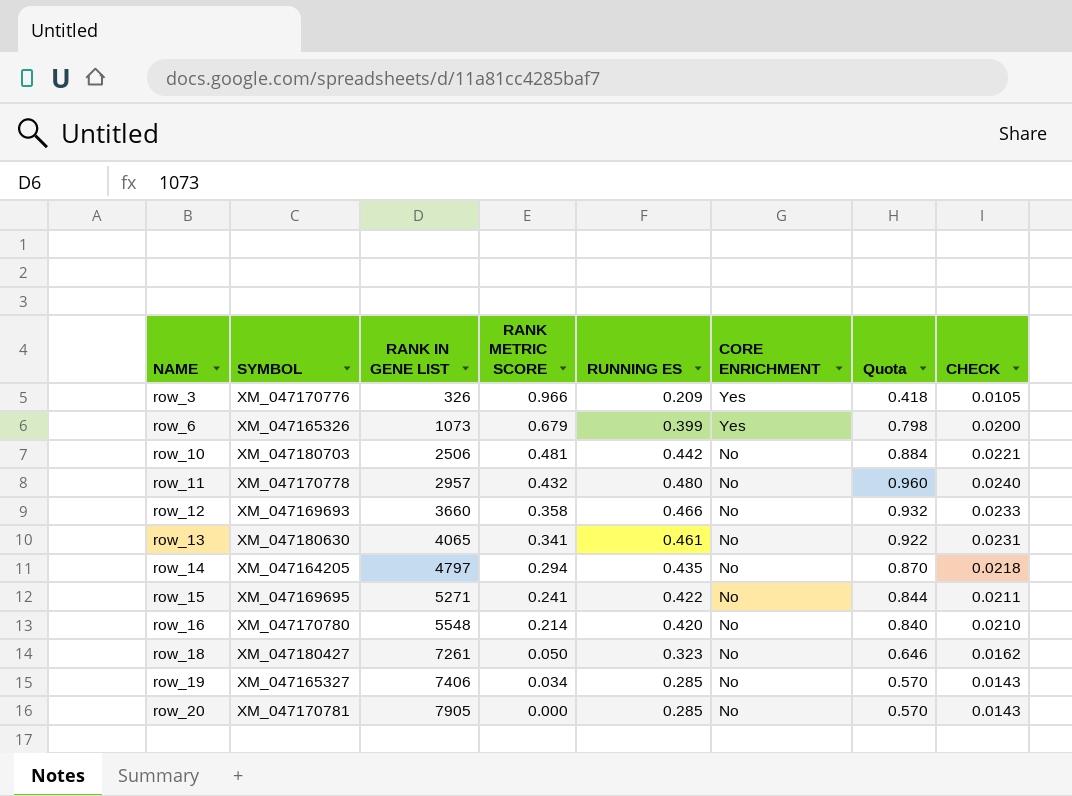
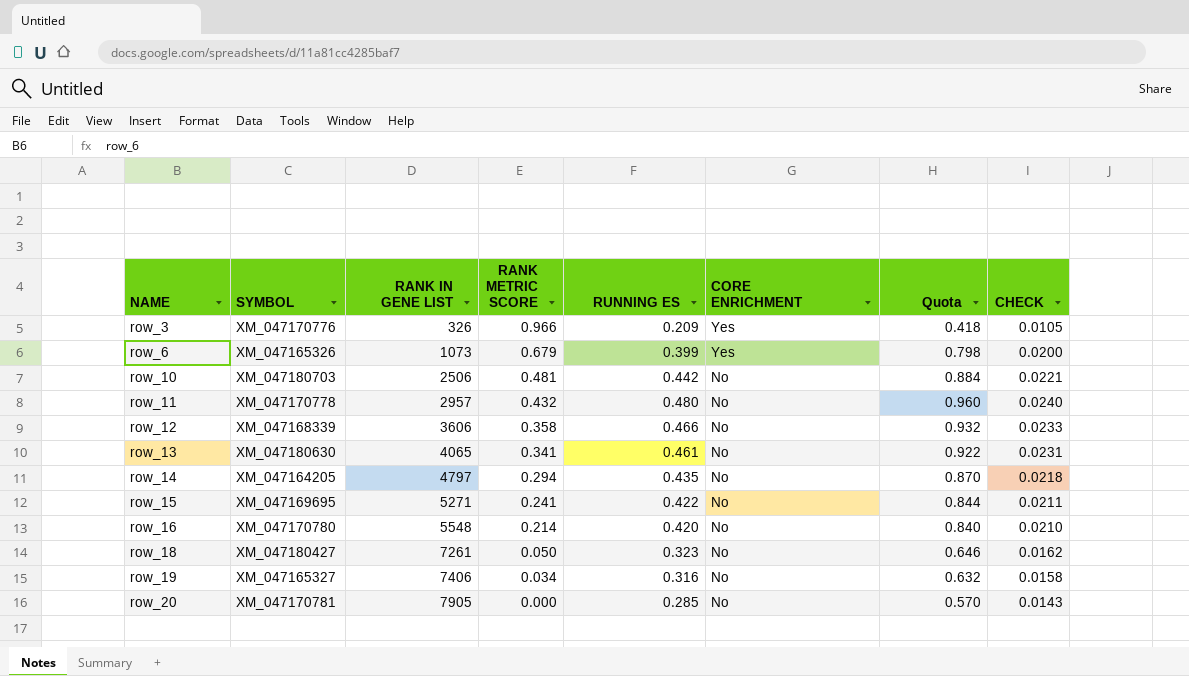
row_12 | SYMBOL: XM_047169693 -> XM_047168339
row_12 | RANK IN GENE LIST: 3660 -> 3606
row_19 | RUNNING ES: 0.285 -> 0.316
row_19 | Quota: 0.570 -> 0.632
row_19 | CHECK: 0.0143 -> 0.0158

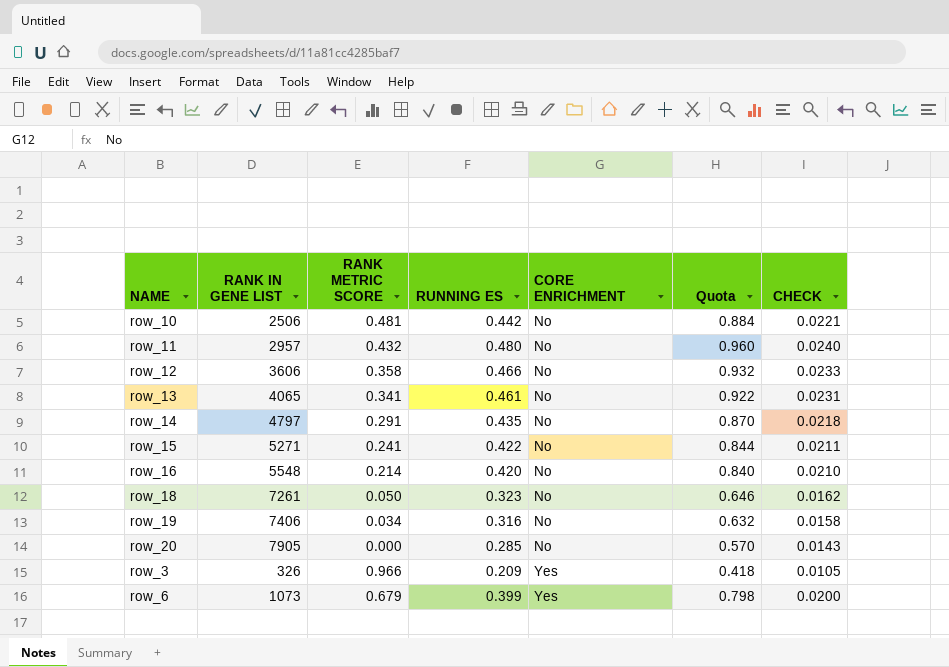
row order: NAME ascending -> CORE ENRICHMENT ascending
column SYMBOL | position: 2 -> none
row_14 | RANK METRIC SCORE: 0.294 -> 0.291

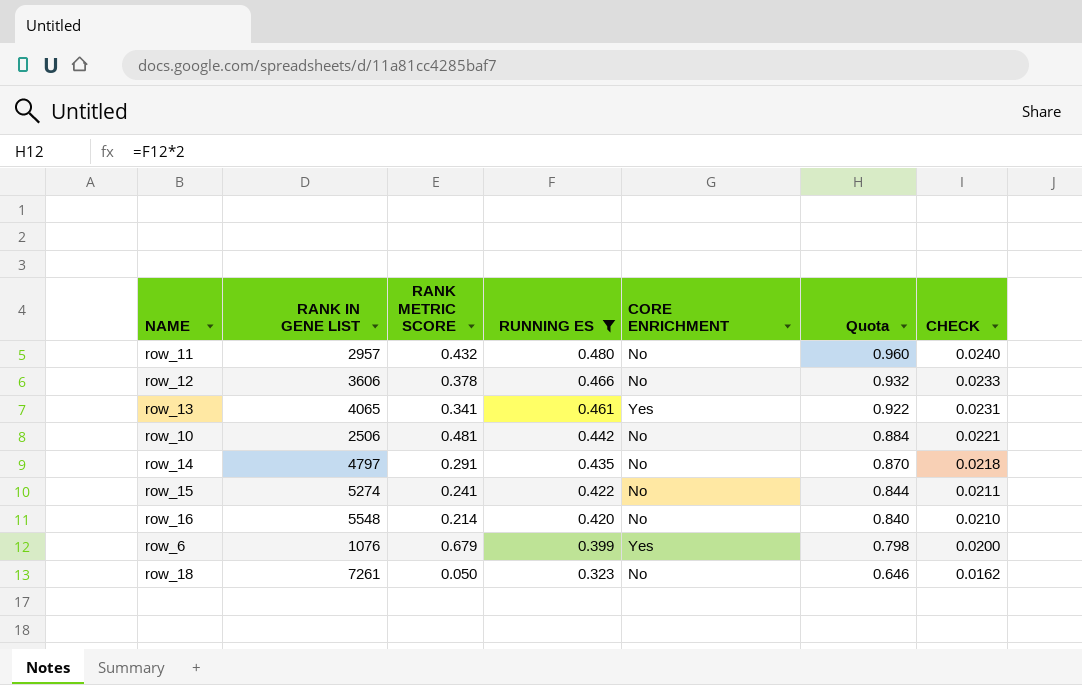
filter: none -> RUNNING ES >= 0.323
row order: CORE ENRICHMENT ascending -> RUNNING ES descending
row_12 | RANK METRIC SCORE: 0.358 -> 0.378
row_13 | CORE ENRICHMENT: No -> Yes
row_15 | RANK IN GENE LIST: 5271 -> 5274
row_6 | RANK IN GENE LIST: 1073 -> 1076

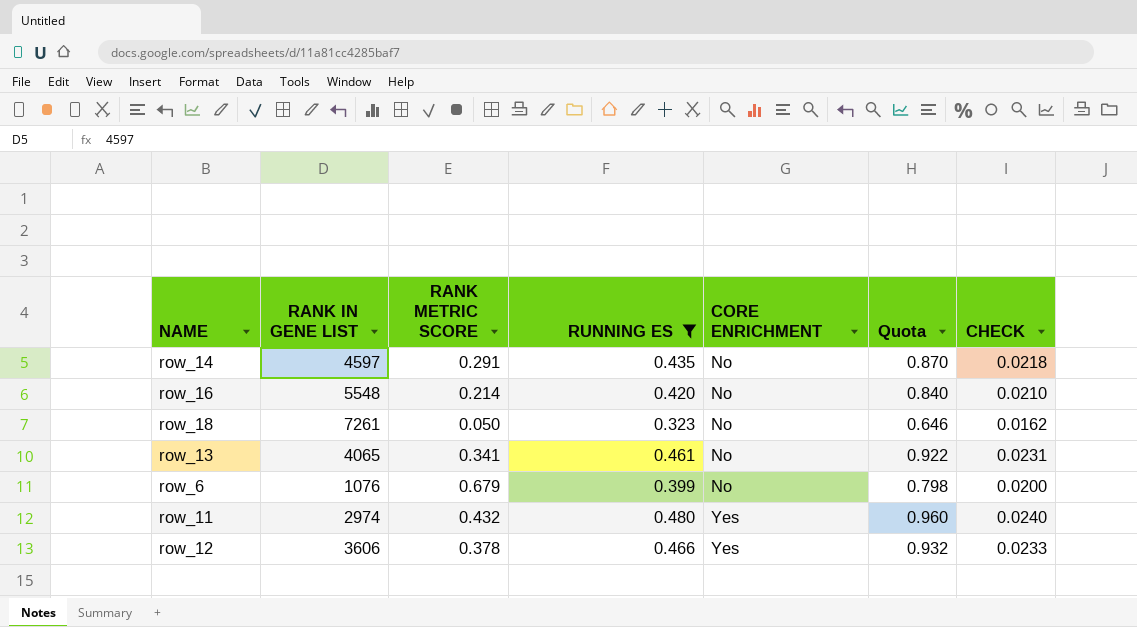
row order: RUNNING ES descending -> CORE ENRICHMENT ascending
row row_10: 2506 | 0.481 | 0.442 | No | 0.884 | 0.0221 -> none
row row_15: 5274 | 0.241 | 0.422 | No | 0.844 | 0.0211 -> none
row_14 | RANK IN GENE LIST: 4797 -> 4597
row_13 | CORE ENRICHMENT: Yes -> No
row_6 | CORE ENRICHMENT: Yes -> No
row_11 | RANK IN GENE LIST: 2957 -> 2974
row_11 | CORE ENRICHMENT: No -> Yes
row_12 | CORE ENRICHMENT: No -> Yes

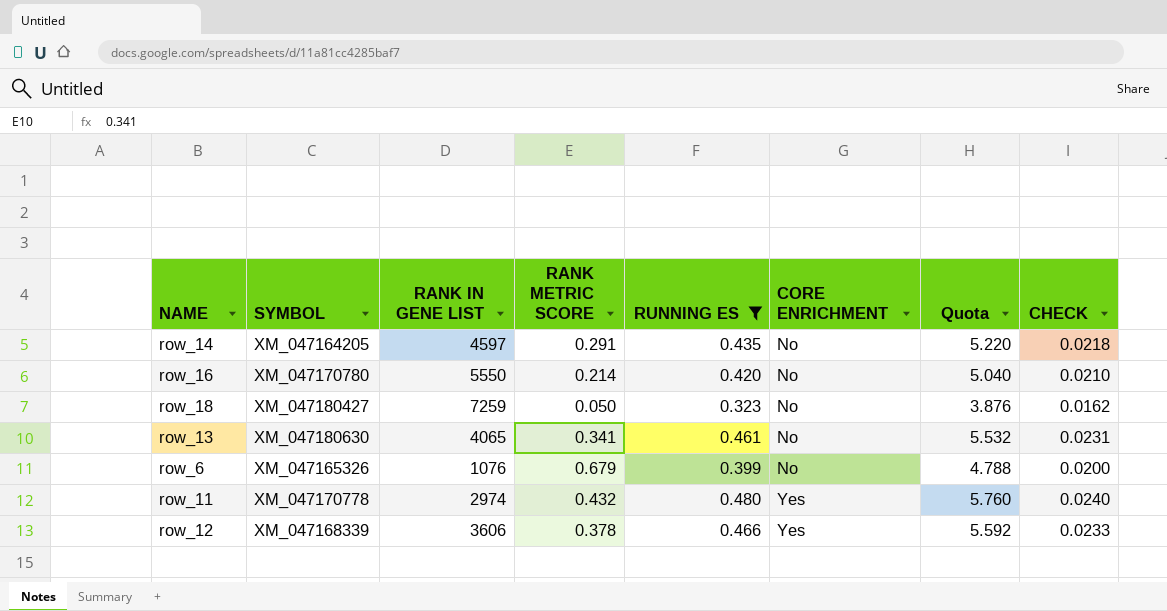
column SYMBOL | position: none -> 2
column Quota | formula: [RUNNING ES] * 2 -> [RUNNING ES] * 12
row_16 | RANK IN GENE LIST: 5548 -> 5550
row_18 | RANK IN GENE LIST: 7261 -> 7259

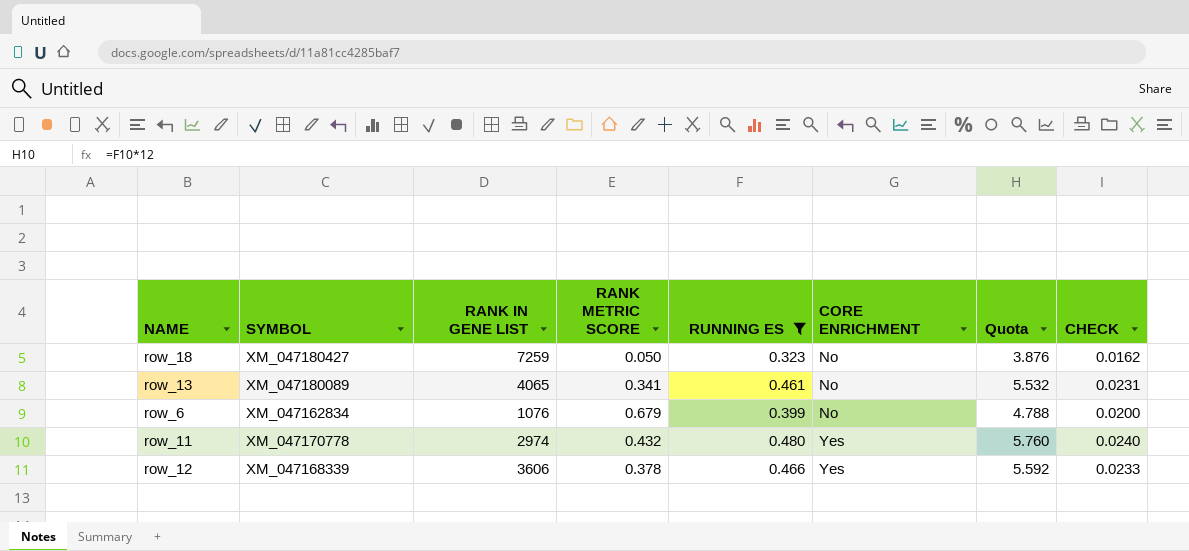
row row_14: XM_047164205 | 4597 | 0.291 | 0.435 | No | 5.220 | 0.0218 -> none
row row_16: XM_047170780 | 5550 | 0.214 | 0.420 | No | 5.040 | 0.0210 -> none
row_13 | SYMBOL: XM_047180630 -> XM_047180089
row_6 | SYMBOL: XM_047165326 -> XM_047162834

